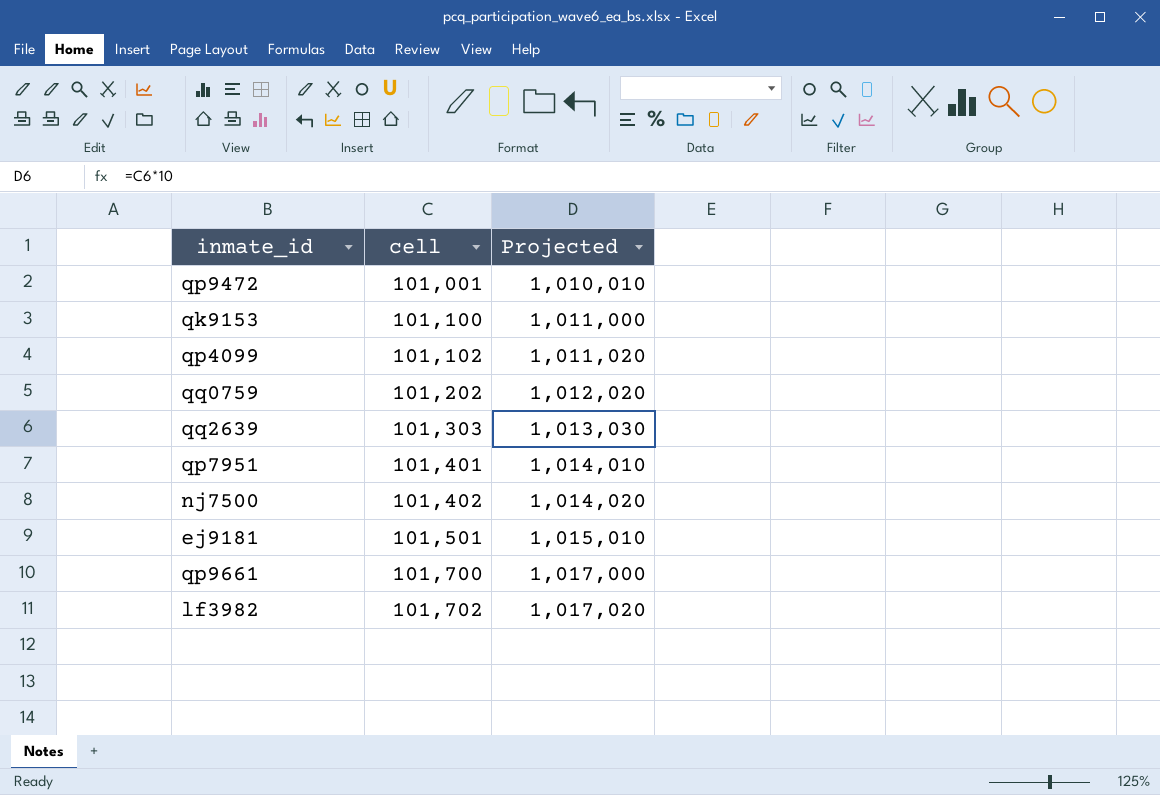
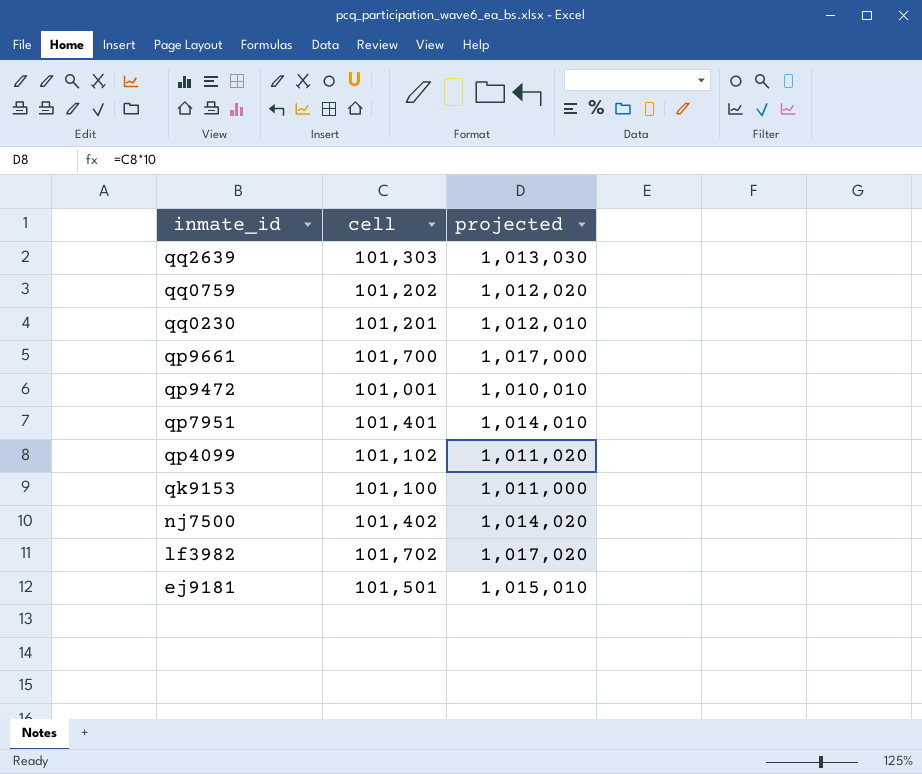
row order: cell ascending -> inmate_id descending
column name: Projected -> projected
row qq0230: none -> 101,201 | 1,012,010

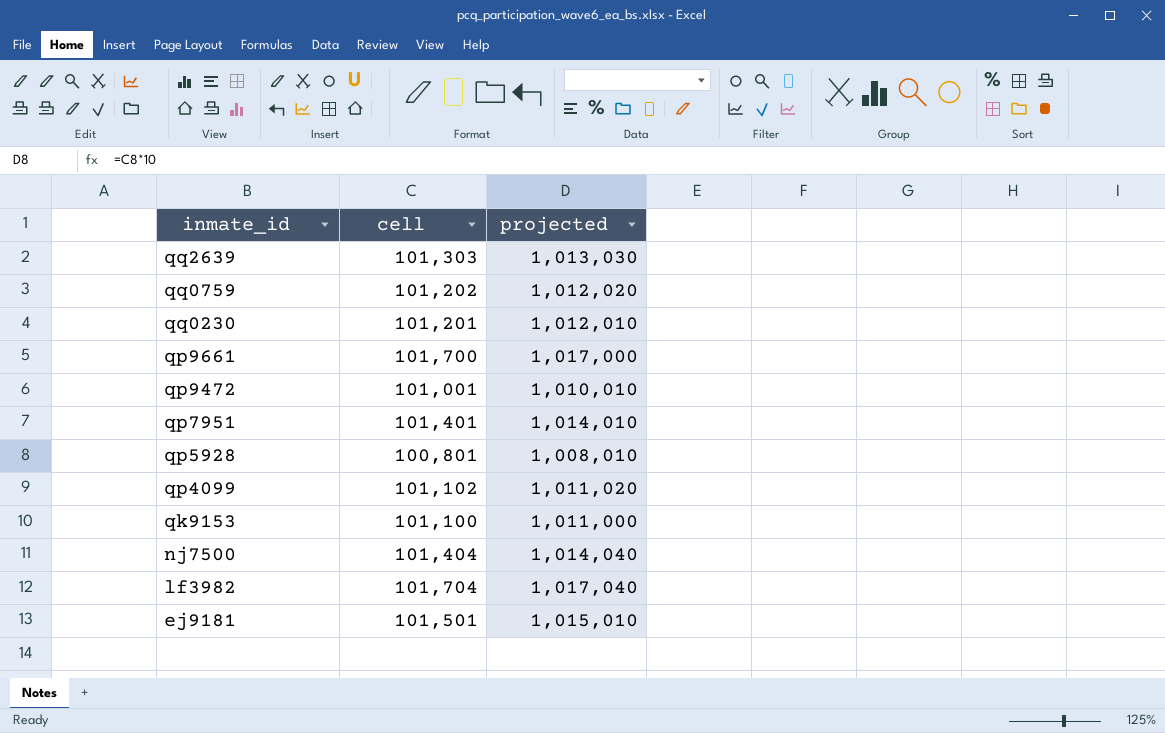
row qp5928: none -> 100,801 | 1,008,010
nj7500 | cell: 101,402 -> 101,404
nj7500 | projected: 1,014,020 -> 1,014,040
lf3982 | cell: 101,702 -> 101,704
lf3982 | projected: 1,017,020 -> 1,017,040

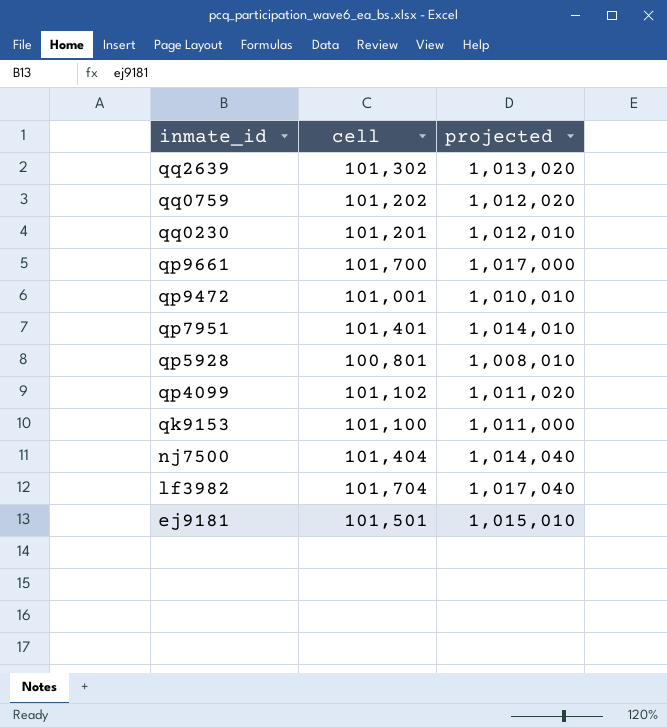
qq2639 | cell: 101,303 -> 101,302
qq2639 | projected: 1,013,030 -> 1,013,020

